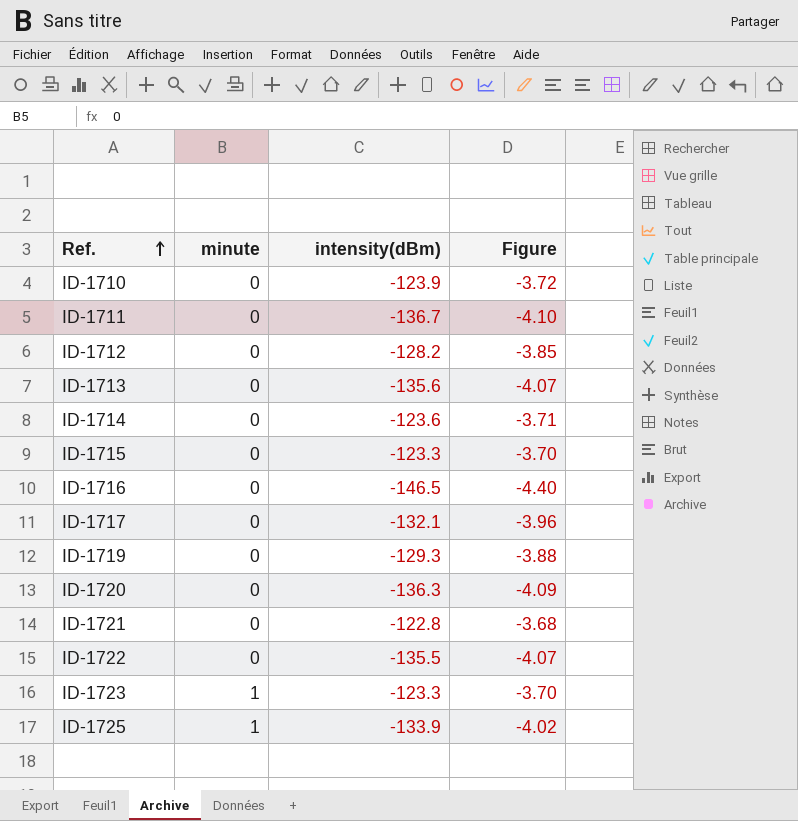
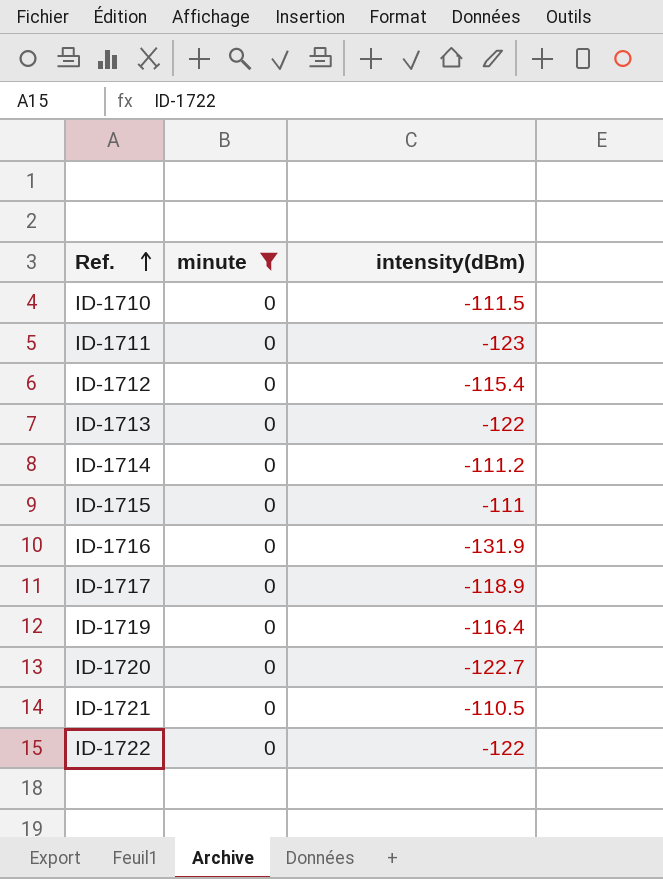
filter: none -> minute = 0
column Figure | formula: [intensity(dBm)] * 0.03 -> none
ID-1710 | intensity(dBm): -123.9 -> -111.5
ID-1711 | intensity(dBm): -136.7 -> -123
ID-1712 | intensity(dBm): -128.2 -> -115.4
ID-1713 | intensity(dBm): -135.6 -> -122
ID-1714 | intensity(dBm): -123.6 -> -111.2
ID-1715 | intensity(dBm): -123.3 -> -111
ID-1716 | intensity(dBm): -146.5 -> -131.9
ID-1717 | intensity(dBm): -132.1 -> -118.9
ID-1719 | intensity(dBm): -129.3 -> -116.4
ID-1720 | intensity(dBm): -136.3 -> -122.7
ID-1721 | intensity(dBm): -122.8 -> -110.5
ID-1722 | intensity(dBm): -135.5 -> -122

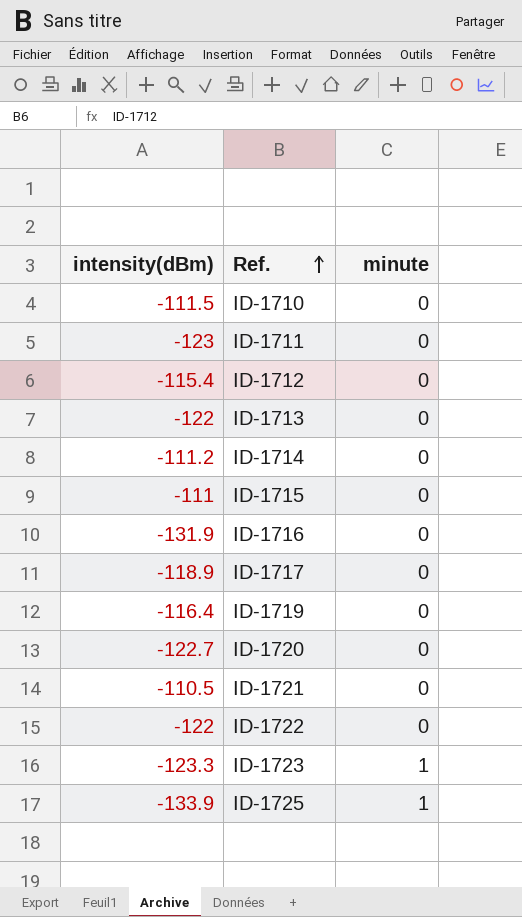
filter: minute = 0 -> none
column intensity(dBm) | position: 3 -> 1

